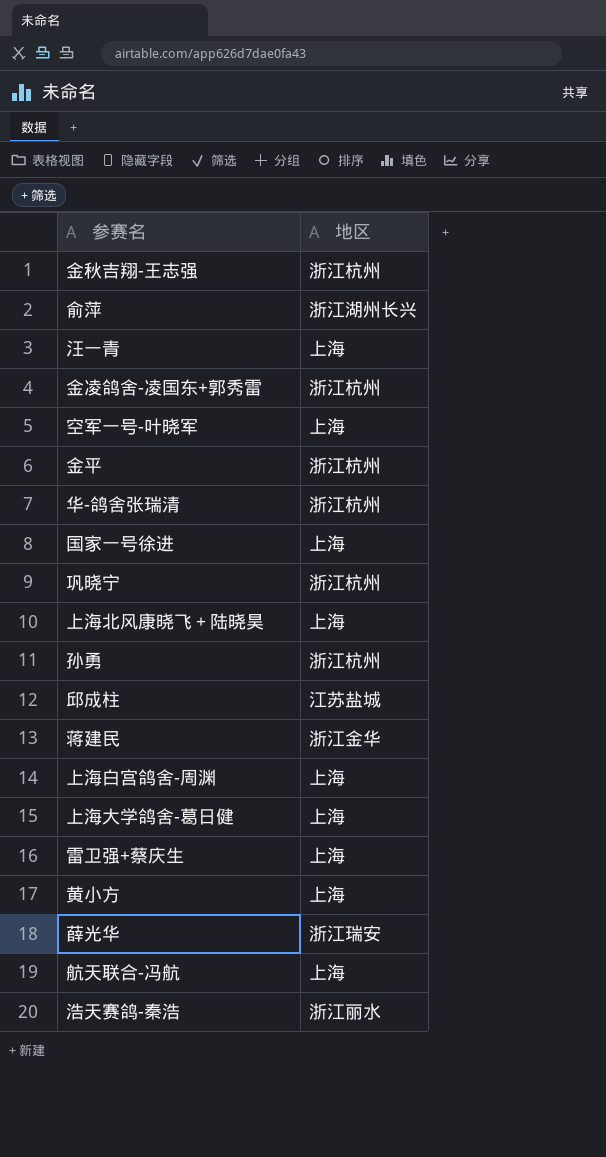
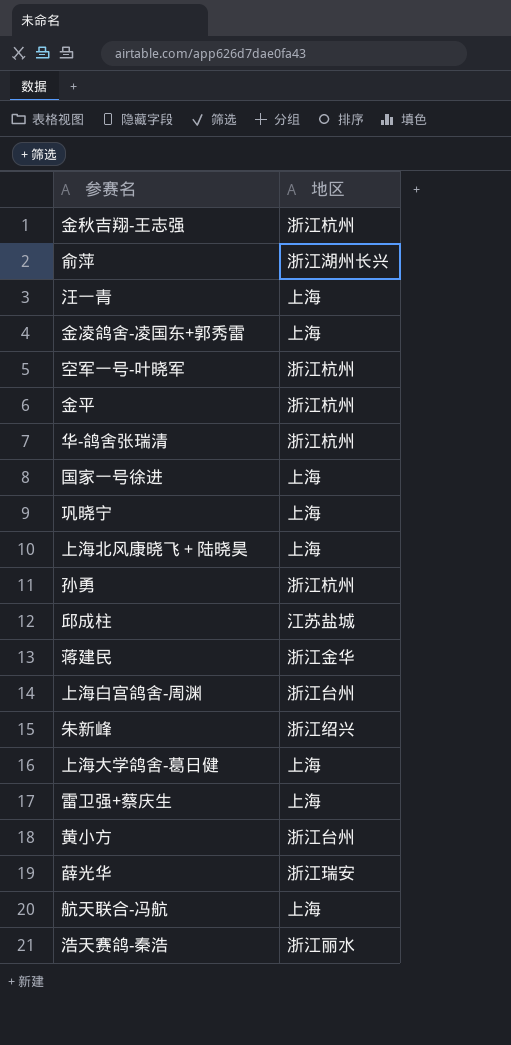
金凌鸽舍-凌国东+郭秀雷 | 地区: 浙江杭州 -> 上海
空军一号-叶晓军 | 地区: 上海 -> 浙江杭州
巩晓宁 | 地区: 浙江杭州 -> 上海
上海白宫鸽舍-周渊 | 地区: 上海 -> 浙江台州
row 朱新峰: none -> 浙江绍兴
黄小方 | 地区: 上海 -> 浙江台州

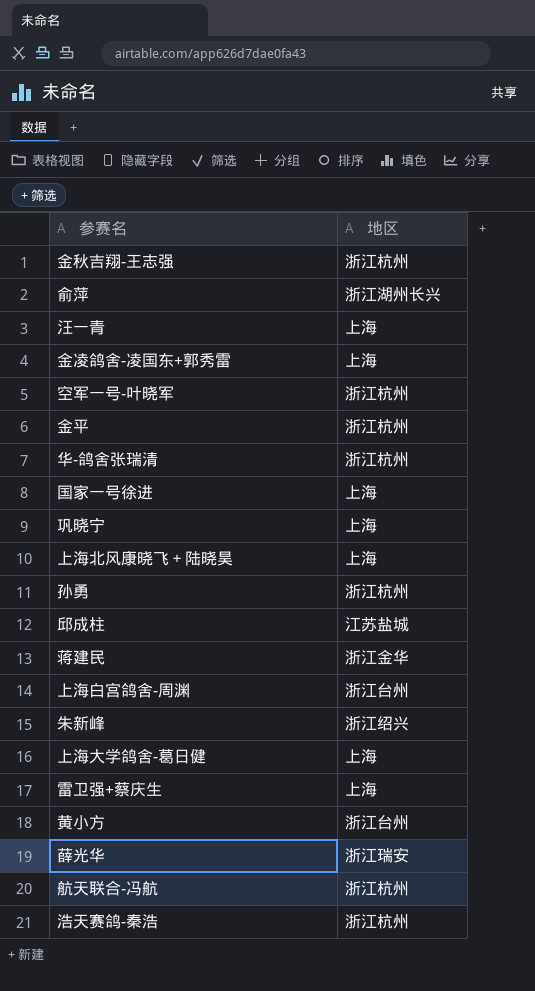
航天联合-冯航 | 地区: 上海 -> 浙江杭州
浩天赛鸽-秦浩 | 地区: 浙江丽水 -> 浙江杭州

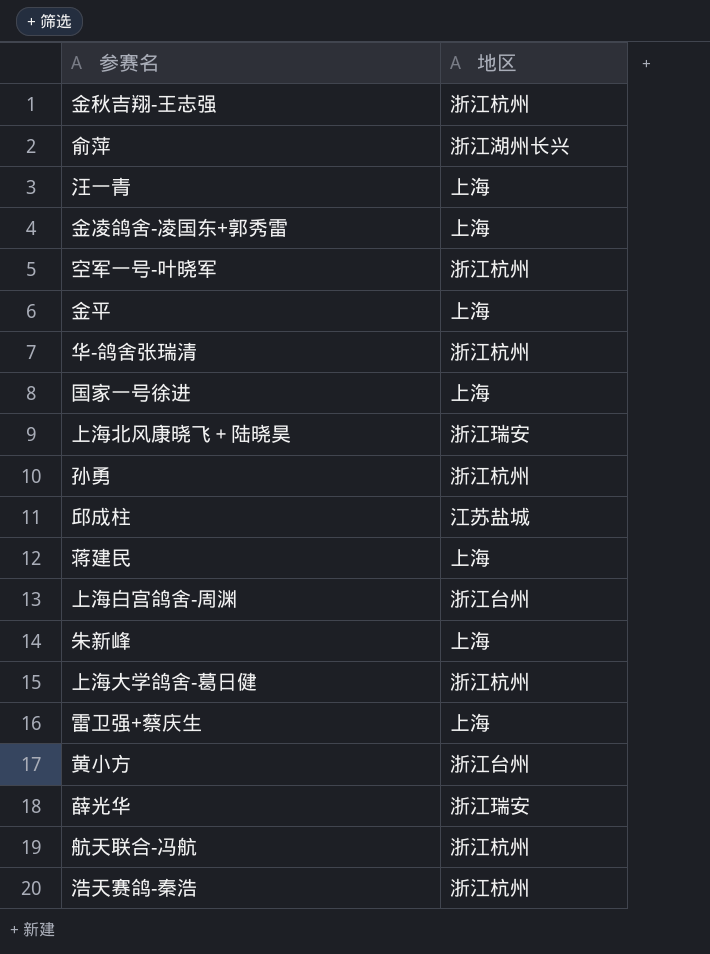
row 巩晓宁: 上海 -> none
金平 | 地区: 浙江杭州 -> 上海
上海北风康晓飞＋陆晓昊 | 地区: 上海 -> 浙江瑞安
蒋建民 | 地区: 浙江金华 -> 上海
朱新峰 | 地区: 浙江绍兴 -> 上海
上海大学鸽舍-葛日健 | 地区: 上海 -> 浙江杭州

